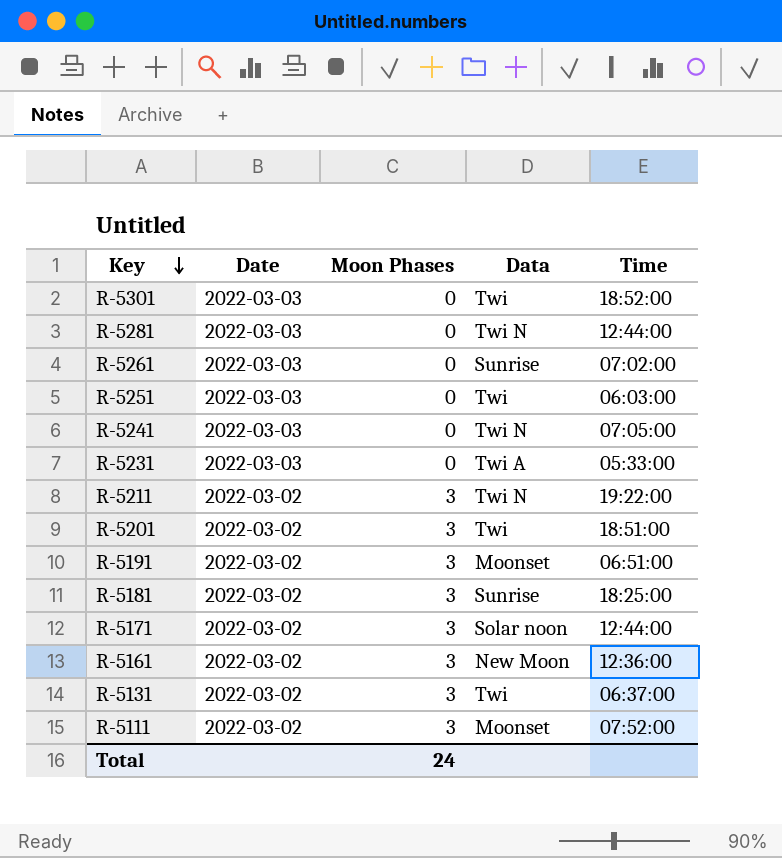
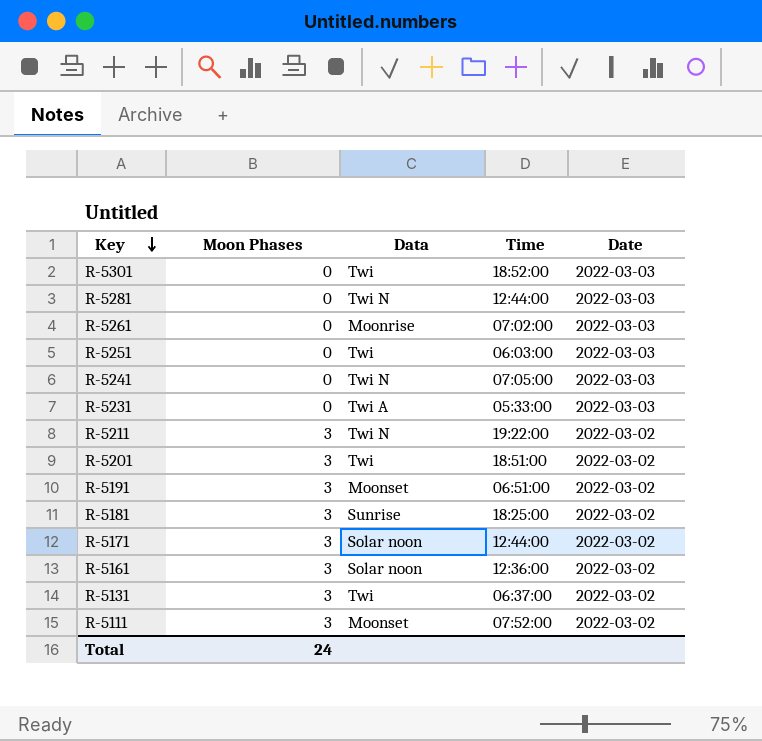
column Date | position: 2 -> 5
R-5261 | Data: Sunrise -> Moonrise
R-5161 | Data: New Moon -> Solar noon

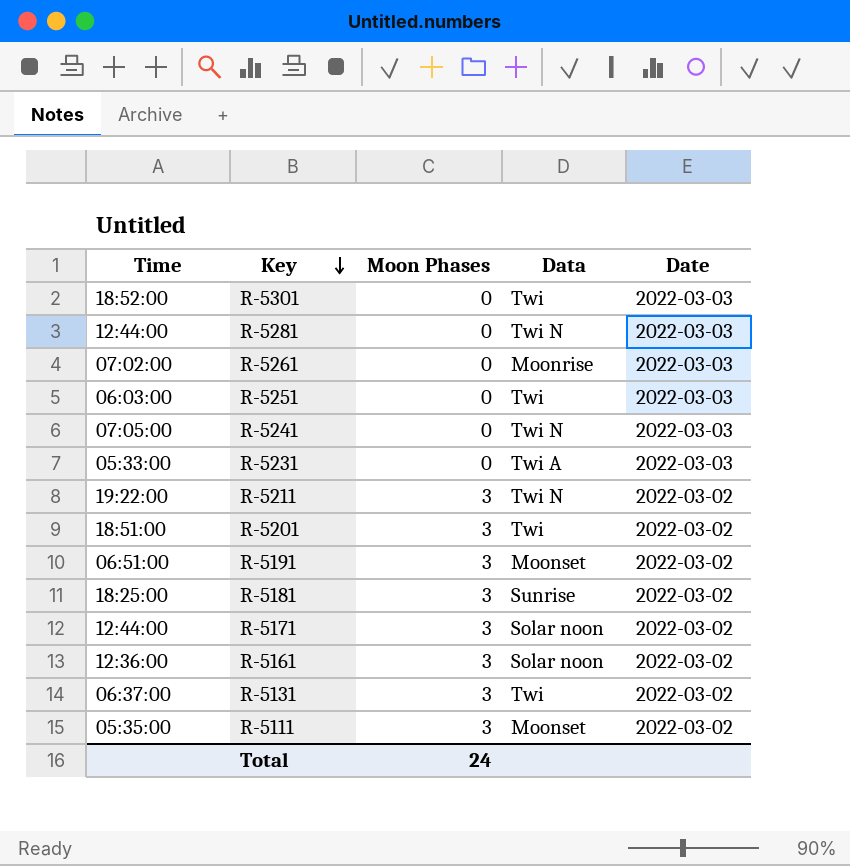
column Time | position: 4 -> 1
R-5111 | Time: 07:52:00 -> 05:35:00

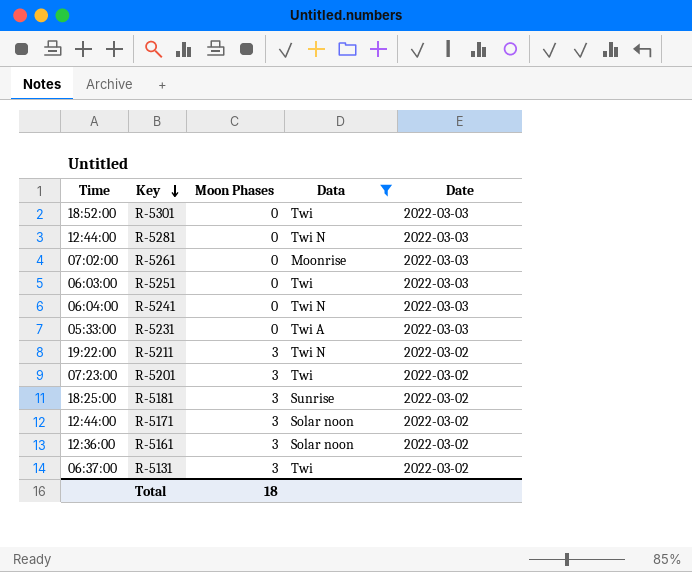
filter: none -> Data != Moonset
R-5241 | Time: 07:05:00 -> 06:04:00
R-5201 | Time: 18:51:00 -> 07:23:00
Total | Moon Phases: 24 -> 18

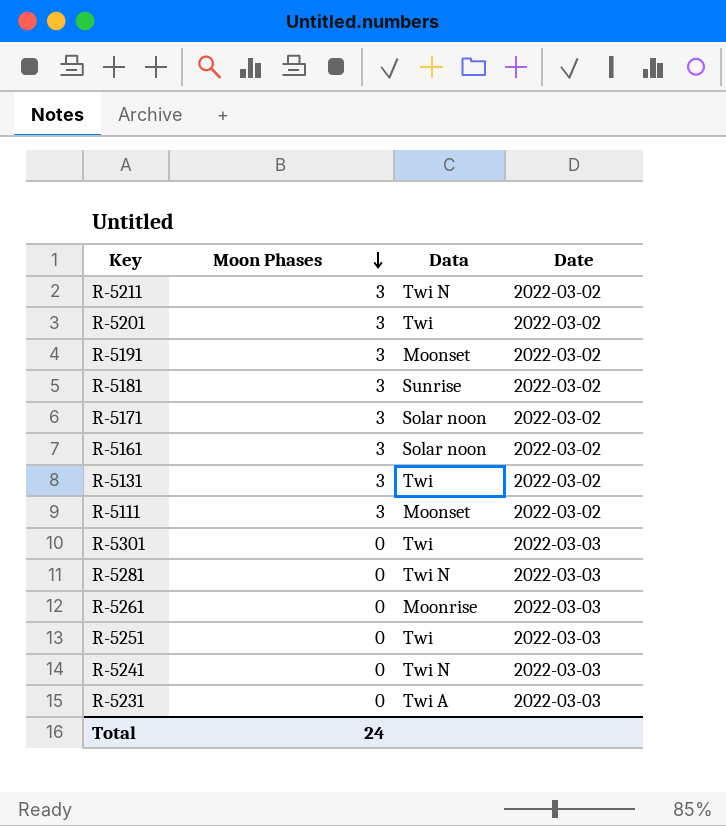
filter: Data != Moonset -> none
row order: Key descending -> Moon Phases descending
column Time | position: 1 -> none
Total | Moon Phases: 18 -> 24

